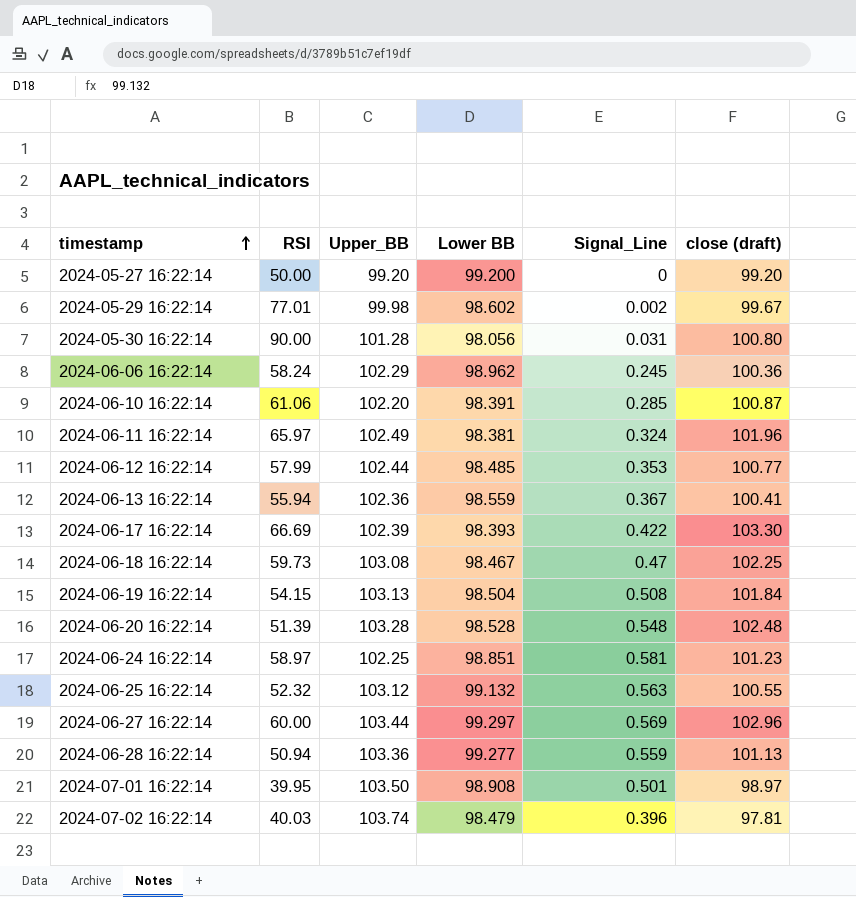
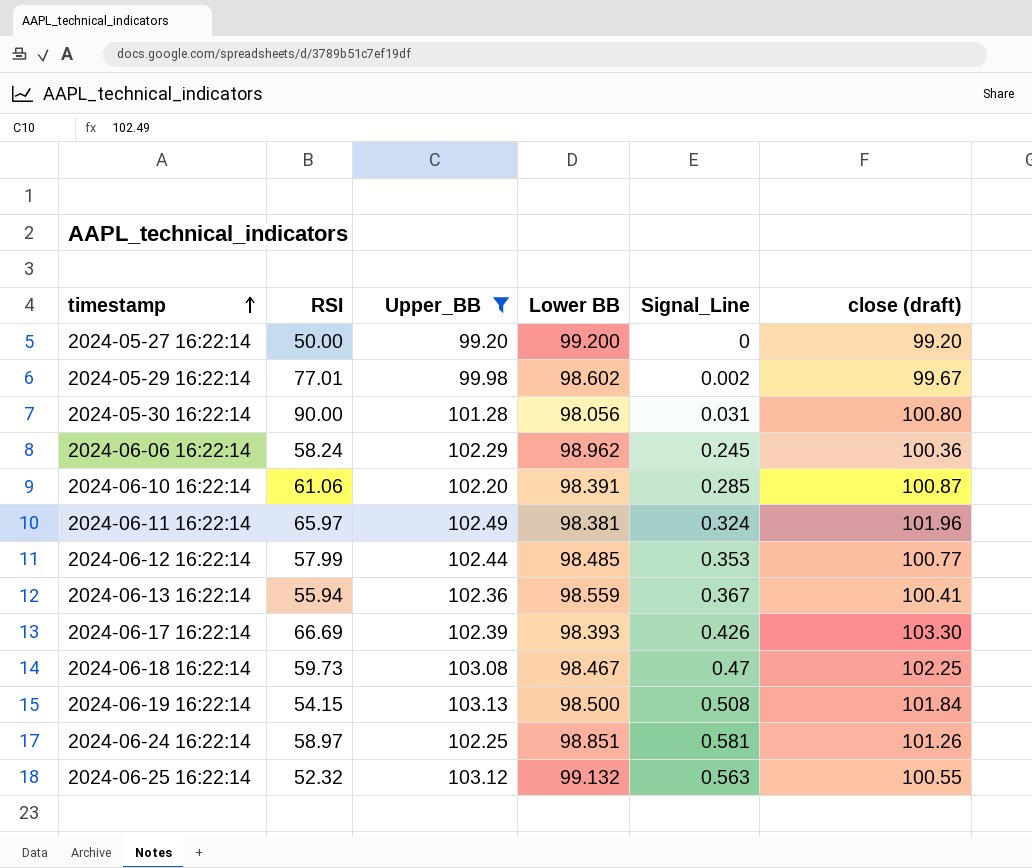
filter: none -> Upper_BB <= 103.13
2024-06-17 16:22:14 | Signal_Line: 0.422 -> 0.426
2024-06-19 16:22:14 | Lower BB: 98.504 -> 98.500
2024-06-24 16:22:14 | close (draft): 101.23 -> 101.26

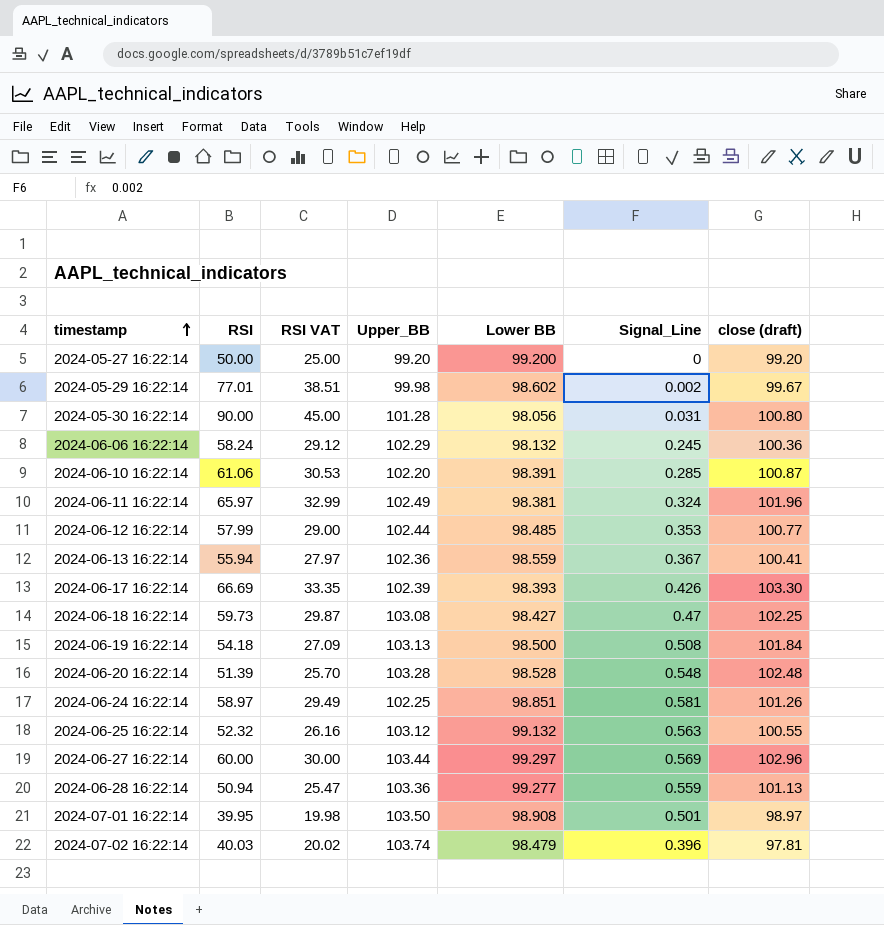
filter: Upper_BB <= 103.13 -> none
column RSI VAT | formula: none -> [RSI] * 0.5
2024-06-06 16:22:14 | Lower BB: 98.962 -> 98.132
2024-06-18 16:22:14 | Lower BB: 98.467 -> 98.427
2024-06-19 16:22:14 | RSI: 54.15 -> 54.18

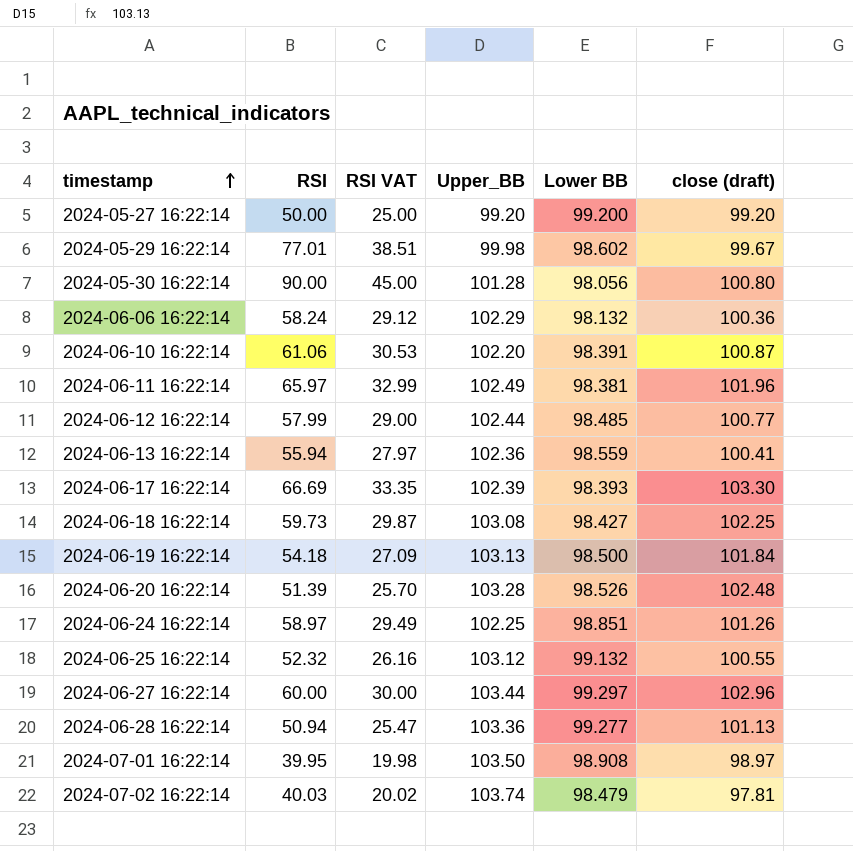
column Signal_Line | position: 6 -> none
2024-06-20 16:22:14 | Lower BB: 98.528 -> 98.526

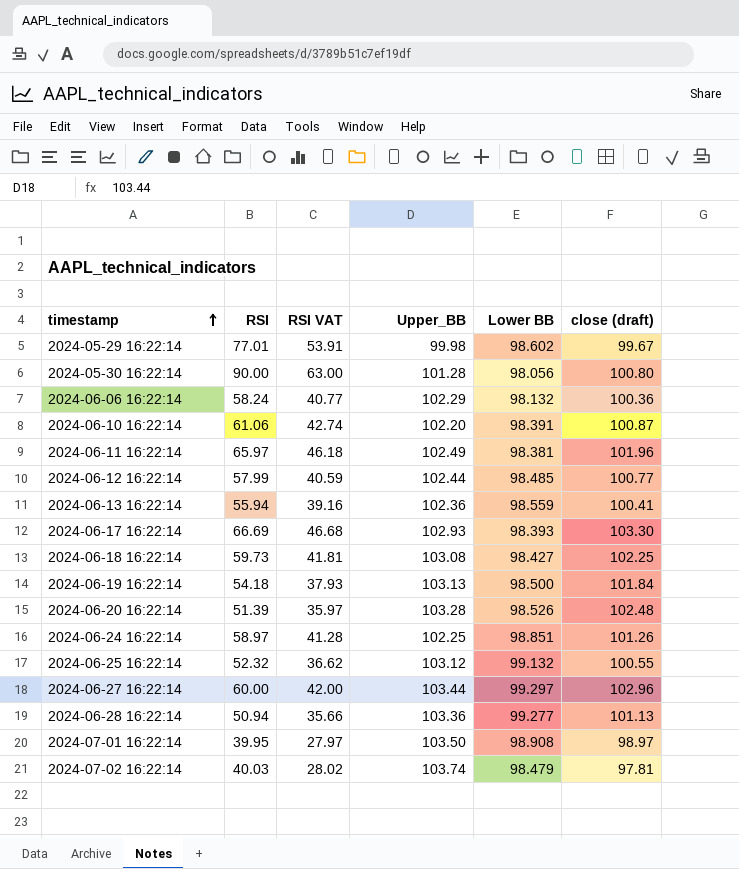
column RSI VAT | formula: [RSI] * 0.5 -> [RSI] * 0.7
row 2024-05-27 16:22:14: 50.00 | 25.00 | 99.20 | 99.200 | 99.20 -> none
2024-06-17 16:22:14 | Upper_BB: 102.39 -> 102.93

